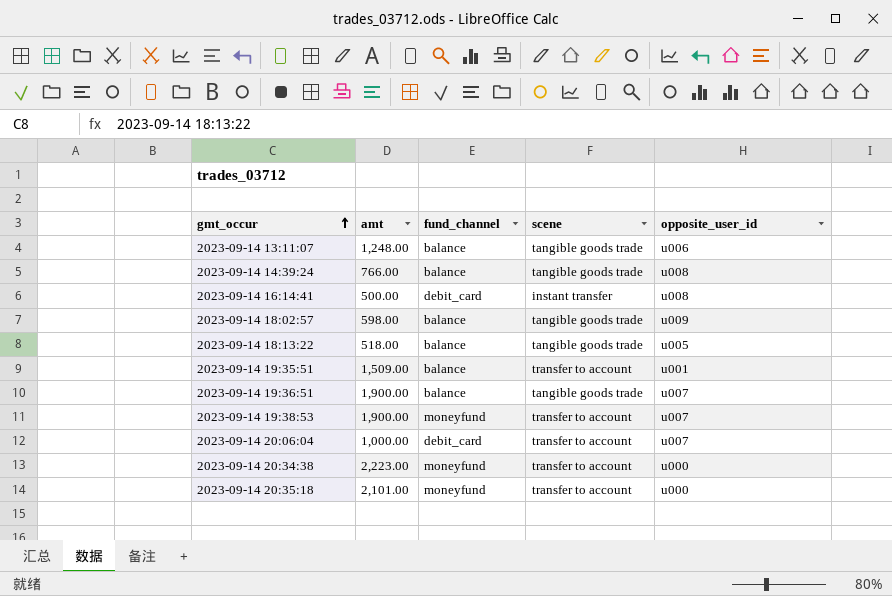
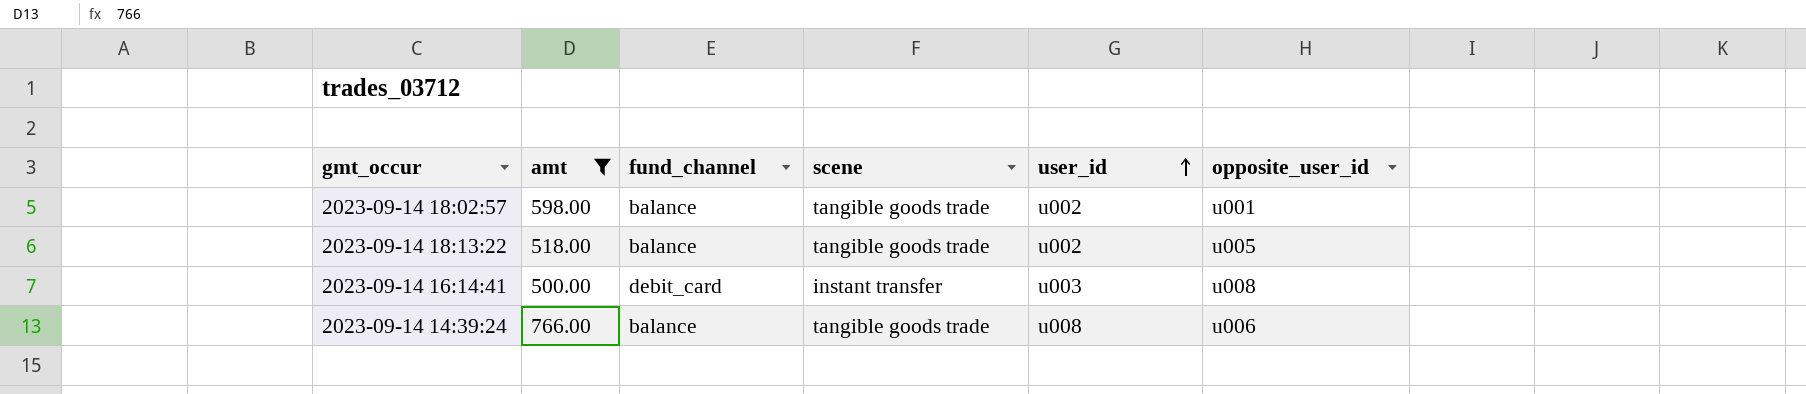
filter: none -> amt <= 766.00
row order: gmt_occur ascending -> user_id ascending
column user_id | position: none -> 5
2023-09-14 18:02:57 | opposite_user_id: u009 -> u001
2023-09-14 14:39:24 | opposite_user_id: u008 -> u006

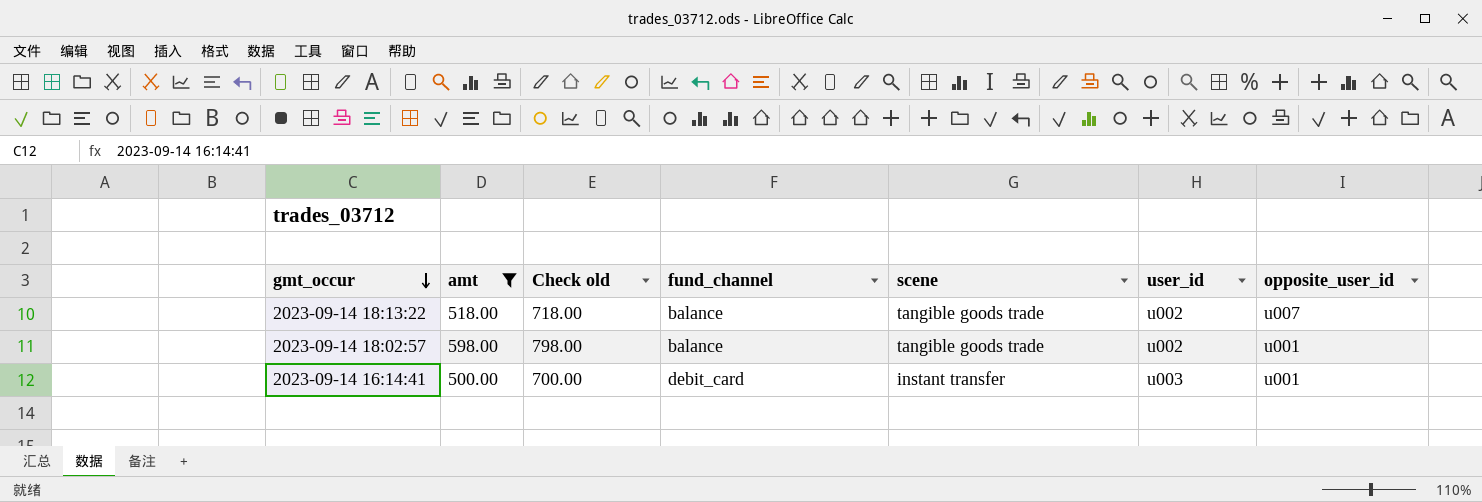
row order: user_id ascending -> gmt_occur descending
column Check old | formula: none -> [amt] + 200
row 2023-09-14 14:39:24: 766.00 | balance | tangible goods trade | u008 | u006 -> none
2023-09-14 18:13:22 | opposite_user_id: u005 -> u007
2023-09-14 16:14:41 | opposite_user_id: u008 -> u001

